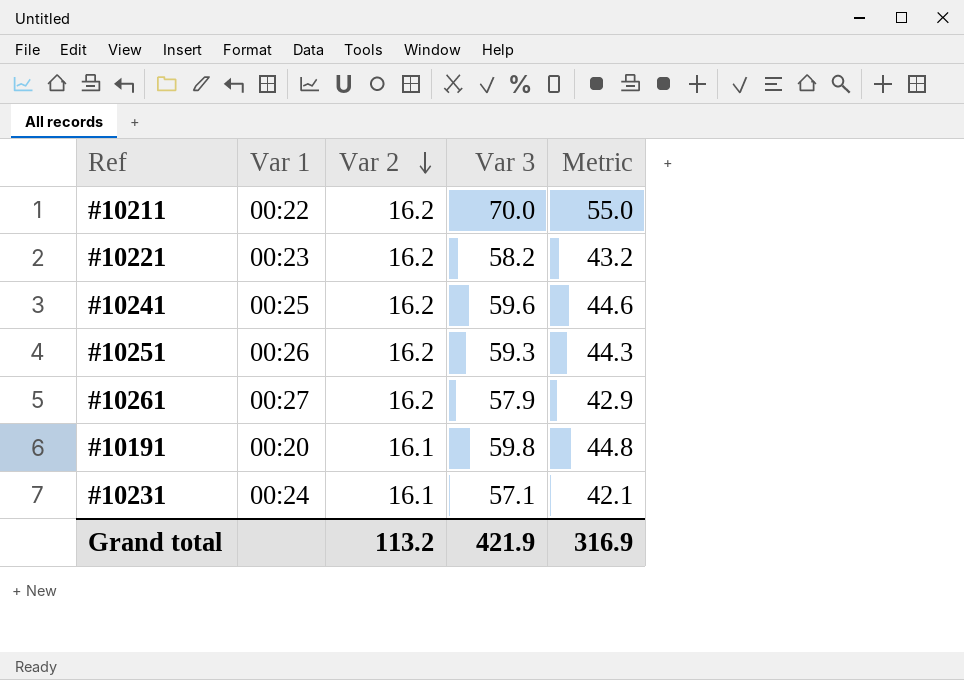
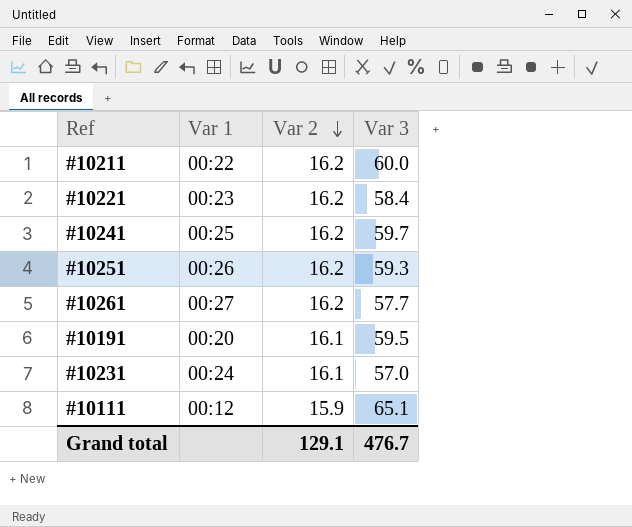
column Metric | formula: [Var 3] - 15 -> none
#10211 | Var 3: 70.0 -> 60.0
#10221 | Var 3: 58.2 -> 58.4
#10241 | Var 3: 59.6 -> 59.7
#10261 | Var 3: 57.9 -> 57.7
#10191 | Var 3: 59.8 -> 59.5
#10231 | Var 3: 57.1 -> 57.0
row #10111: none -> 00:12 | 15.9 | 65.1
Grand total | Var 2: 113.2 -> 129.1
Grand total | Var 3: 421.9 -> 476.7

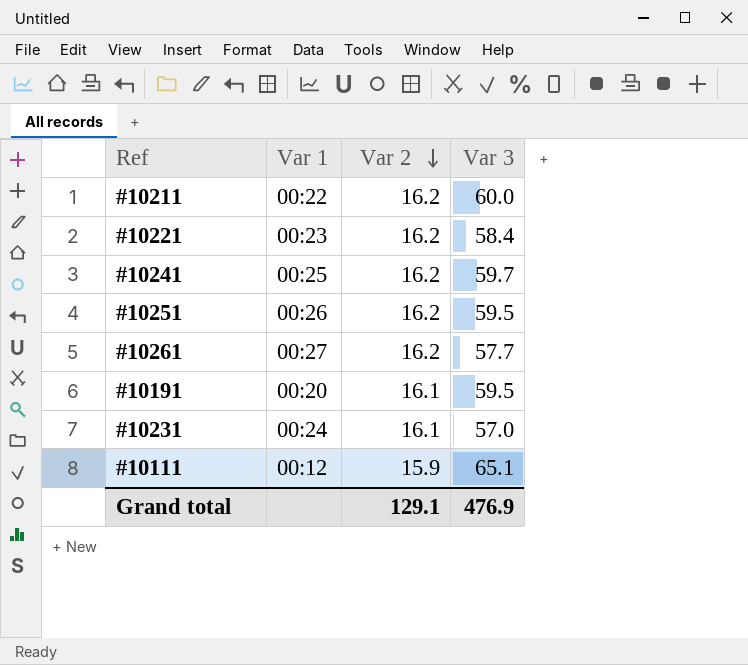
#10251 | Var 3: 59.3 -> 59.5
Grand total | Var 3: 476.7 -> 476.9

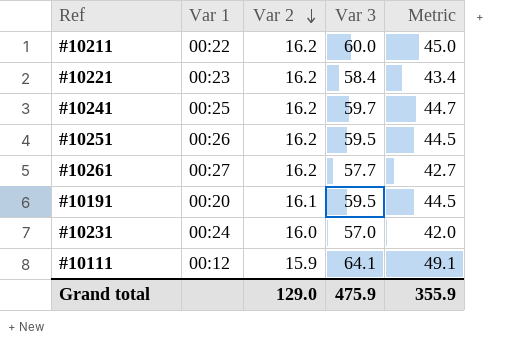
column Metric | formula: none -> [Var 3] - 15
#10231 | Var 2: 16.1 -> 16.0
#10111 | Var 3: 65.1 -> 64.1
Grand total | Var 2: 129.1 -> 129.0
Grand total | Var 3: 476.9 -> 475.9

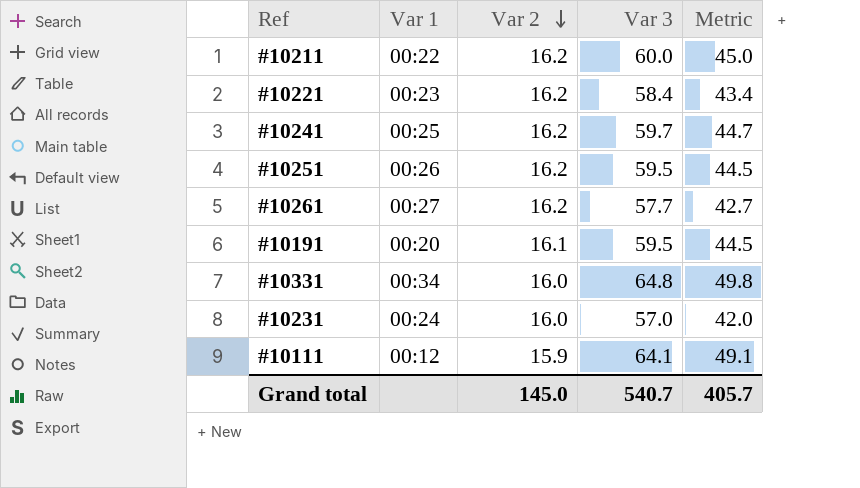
row #10331: none -> 00:34 | 16.0 | 64.8 | 49.8
Grand total | Var 2: 129.0 -> 145.0
Grand total | Var 3: 475.9 -> 540.7
Grand total | Metric: 355.9 -> 405.7

